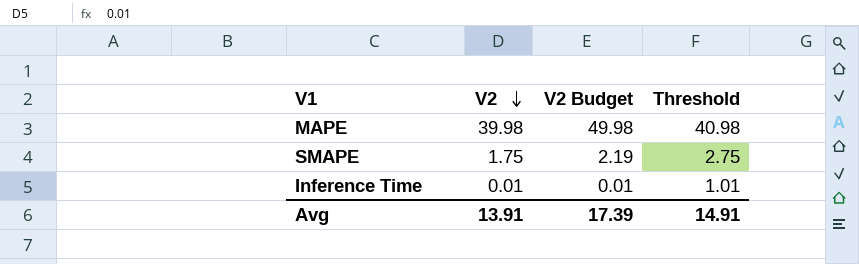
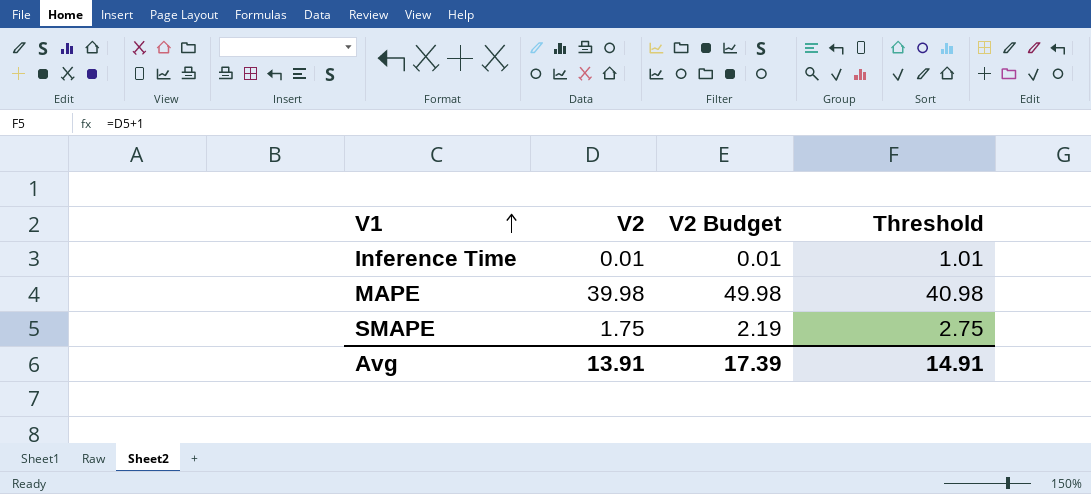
row order: V2 descending -> V1 ascending

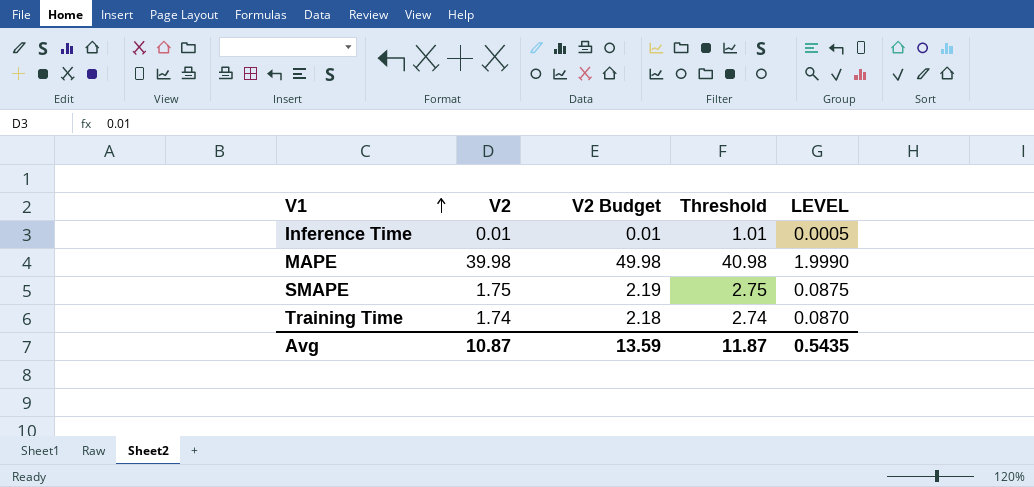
column LEVEL | formula: none -> [V2] * 0.05
row Training Time: none -> 1.74 | 2.18 | 2.74 | 0.0870
Avg | V2: 13.91 -> 10.87
Avg | V2 Budget: 17.39 -> 13.59
Avg | Threshold: 14.91 -> 11.87

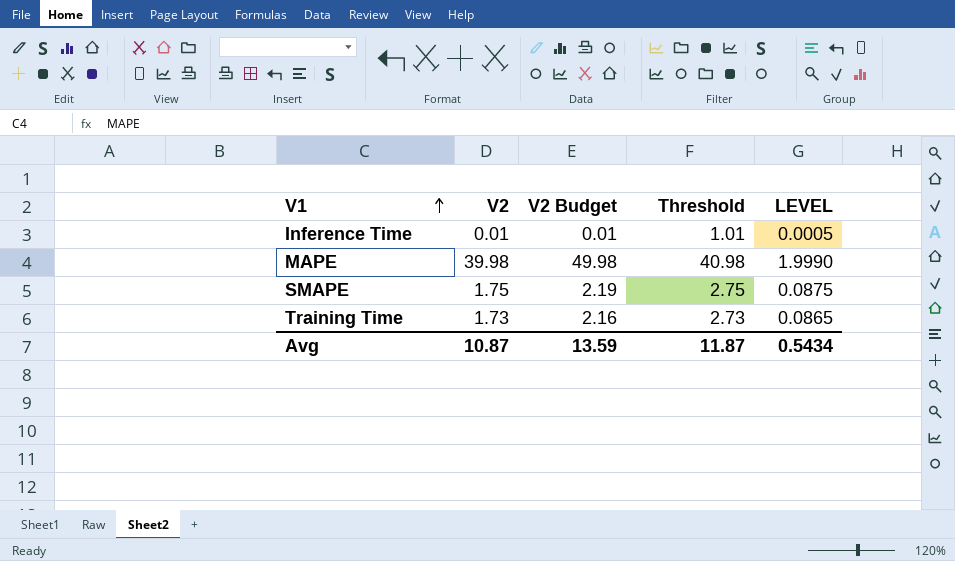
Training Time | V2: 1.74 -> 1.73
Training Time | V2 Budget: 2.18 -> 2.16
Training Time | Threshold: 2.74 -> 2.73
Training Time | LEVEL: 0.0870 -> 0.0865
Avg | LEVEL: 0.5435 -> 0.5434

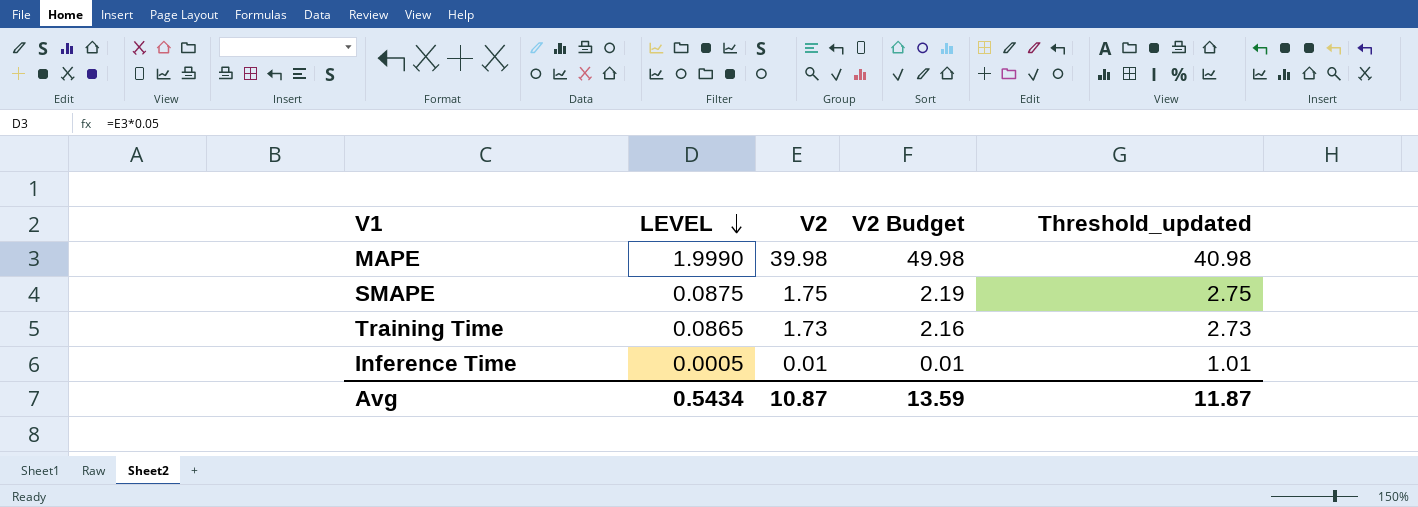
row order: V1 ascending -> LEVEL descending
column LEVEL | position: 5 -> 2
column name: Threshold -> Threshold_updated

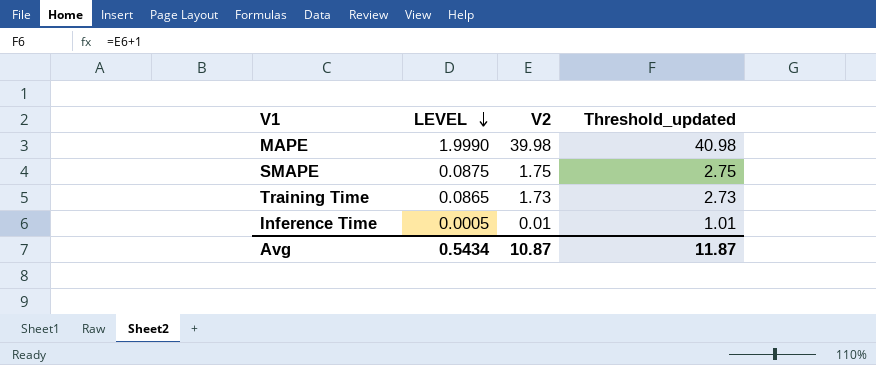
column V2 Budget | formula: [V2] * 1.25 -> none

